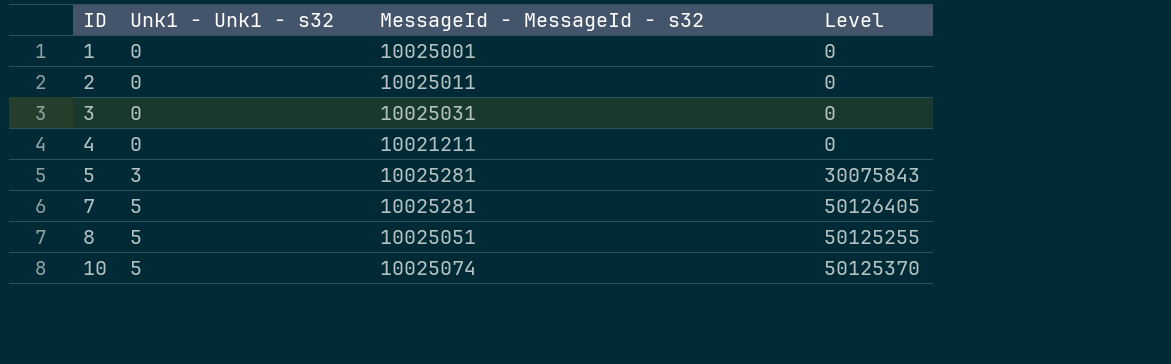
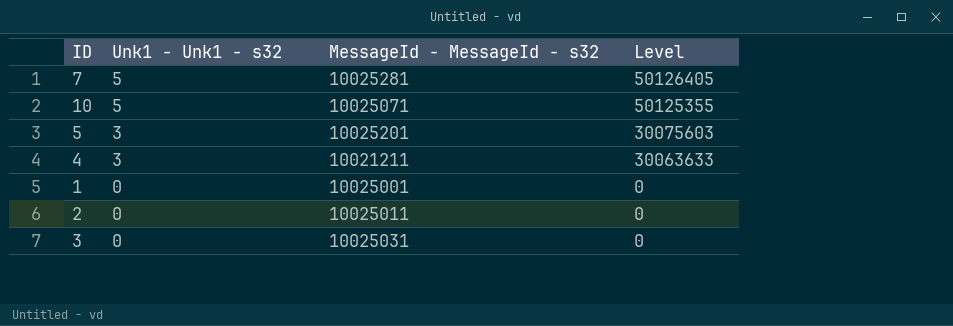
row order: ID ascending -> Unk1 - Unk1 - s32 descending
row 8: 5 | 10025051 | 50125255 -> none
10 | MessageId - MessageId - s32: 10025074 -> 10025071
10 | Level: 50125370 -> 50125355
5 | MessageId - MessageId - s32: 10025281 -> 10025201
5 | Level: 30075843 -> 30075603
4 | Unk1 - Unk1 - s32: 0 -> 3
4 | Level: 0 -> 30063633

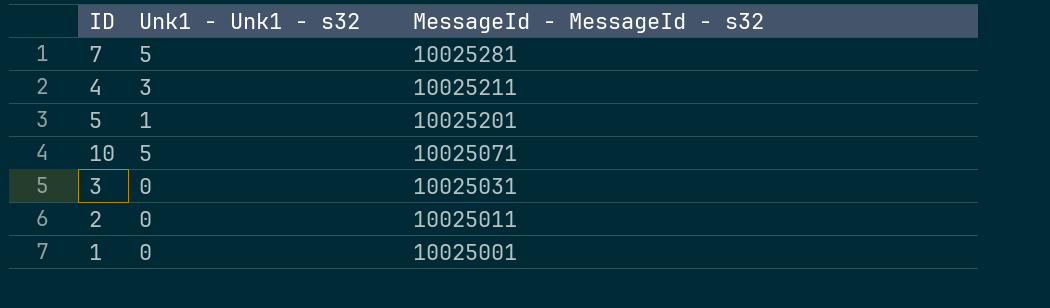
row order: Unk1 - Unk1 - s32 descending -> MessageId - MessageId - s32 descending
column Level | formula: [Unk1 - Unk1 - s32] * [MessageId - MessageId - s32] -> none
4 | MessageId - MessageId - s32: 10021211 -> 10025211
5 | Unk1 - Unk1 - s32: 3 -> 1

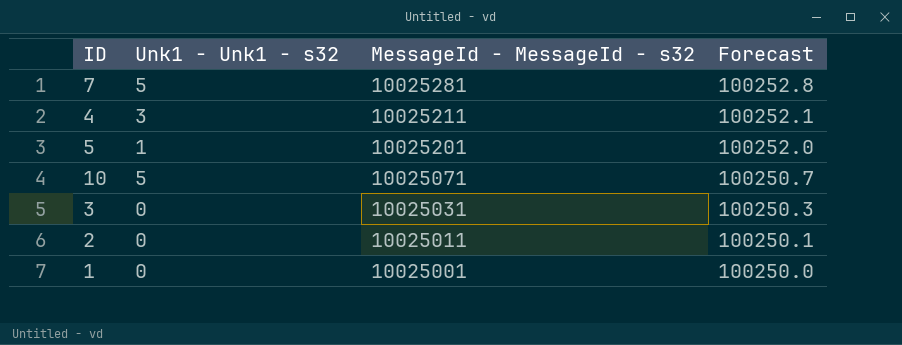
column Forecast | formula: none -> [MessageId - MessageId - s32] * 0.01

